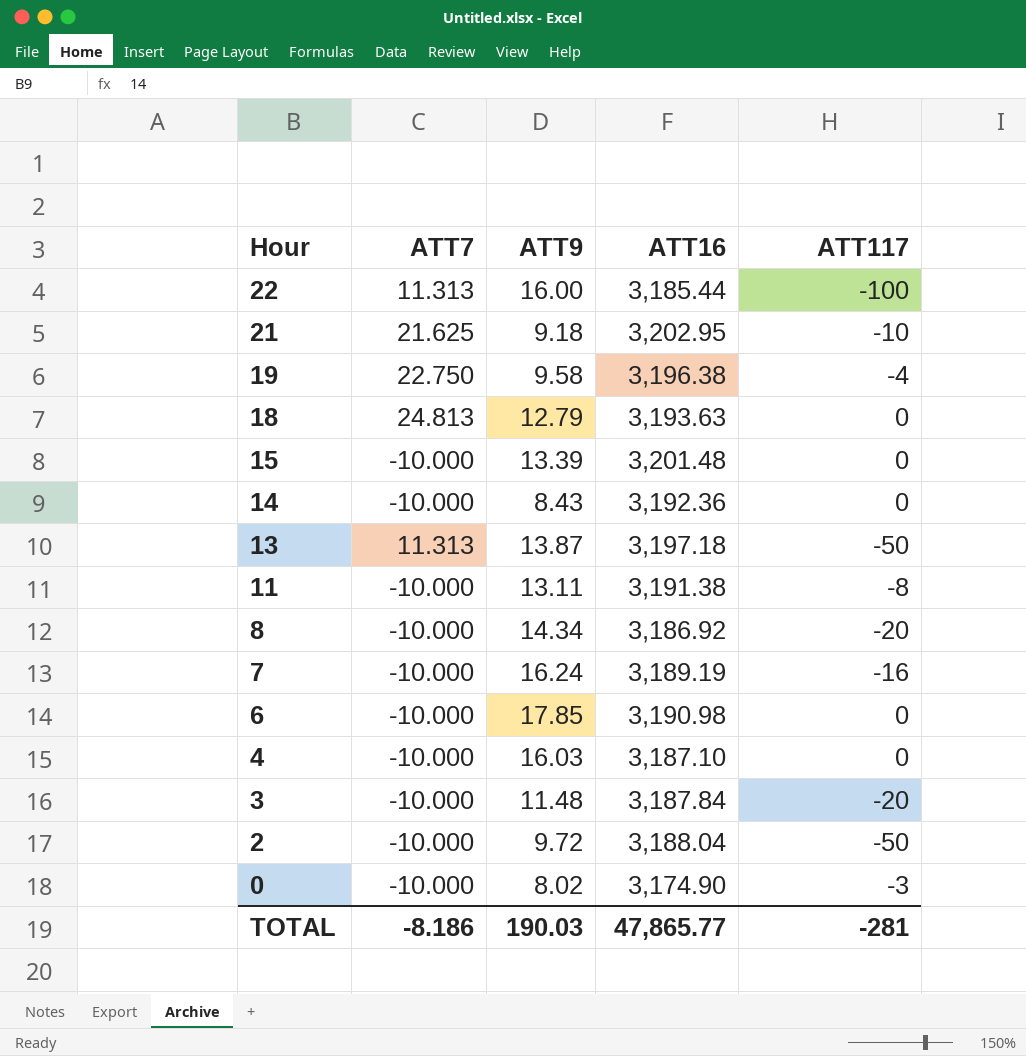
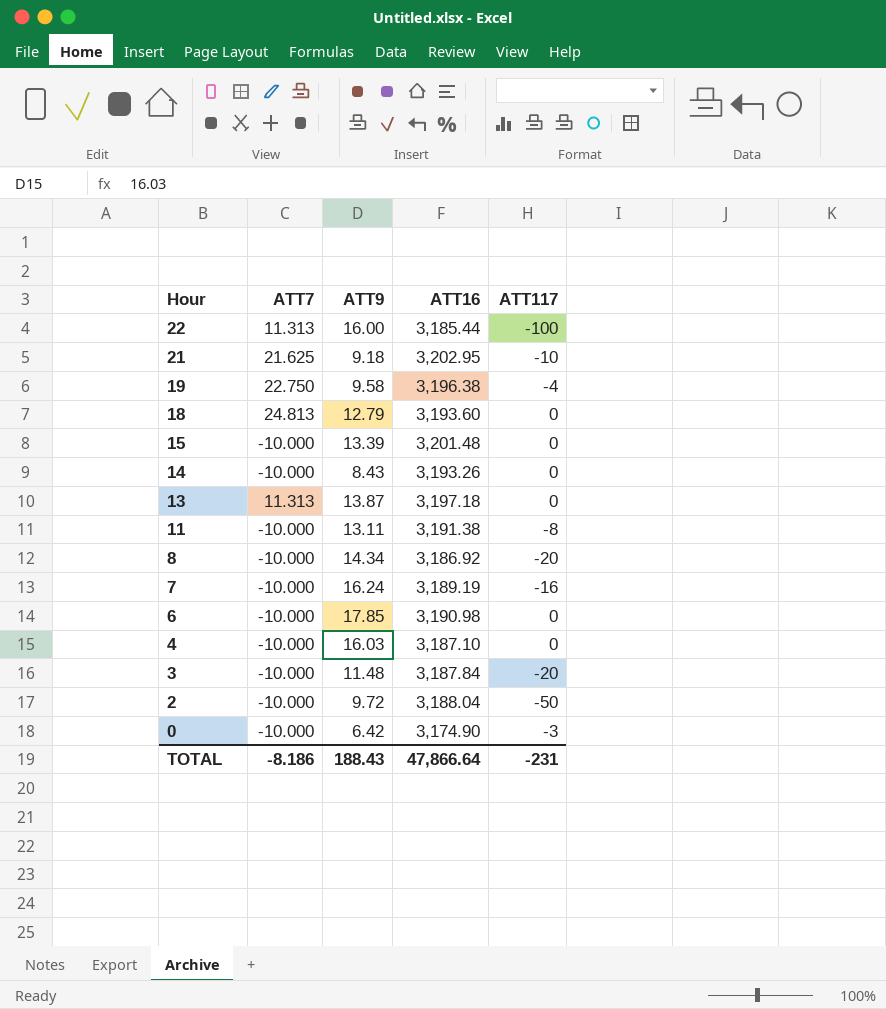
18 | ATT16: 3,193.63 -> 3,193.60
14 | ATT16: 3,192.36 -> 3,193.26
13 | ATT117: -50 -> 0
0 | ATT9: 8.02 -> 6.42
TOTAL | ATT9: 190.03 -> 188.43
TOTAL | ATT16: 47,865.77 -> 47,866.64
TOTAL | ATT117: -281 -> -231

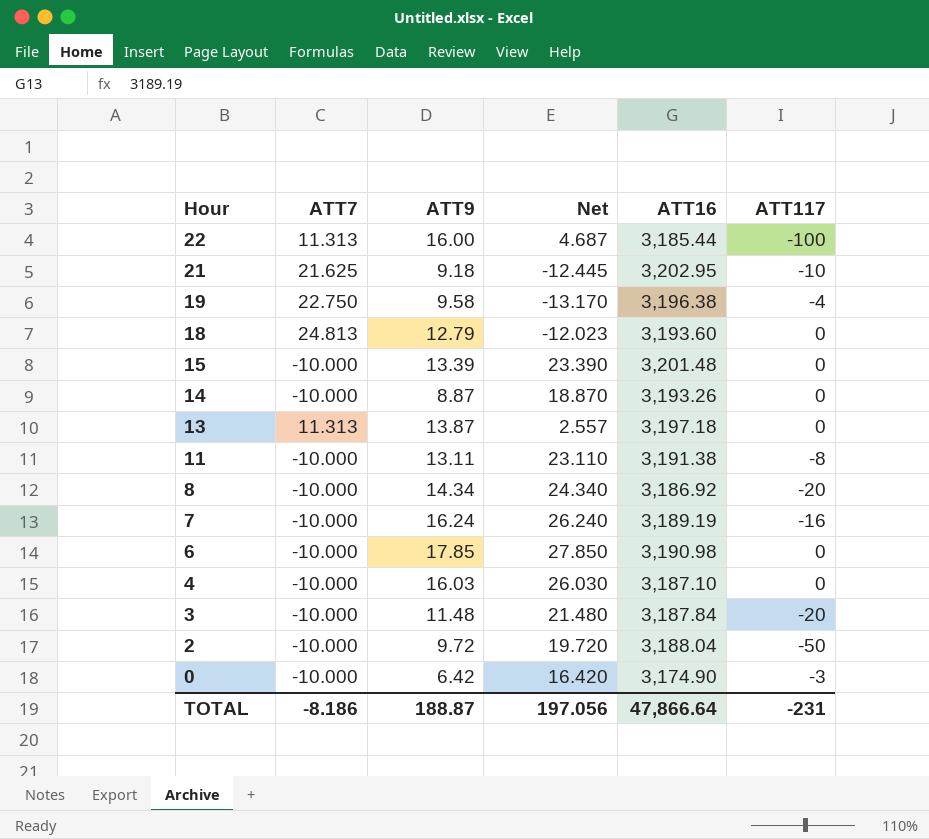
column Net | formula: none -> [ATT9] - [ATT7]
14 | ATT9: 8.43 -> 8.87
TOTAL | ATT9: 188.43 -> 188.87

